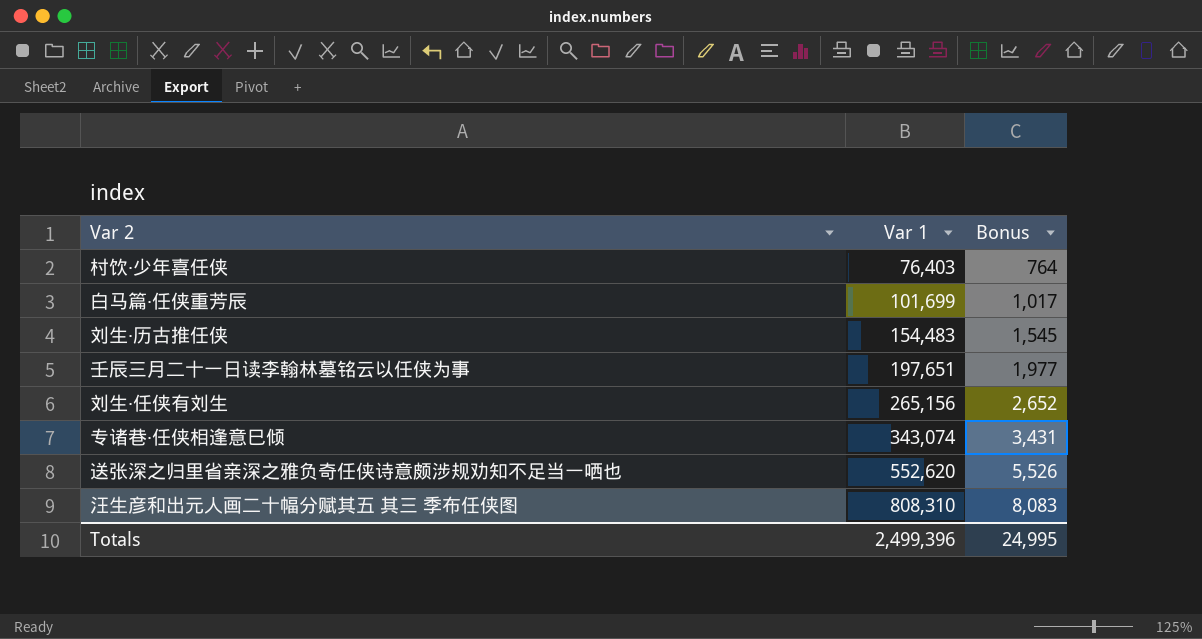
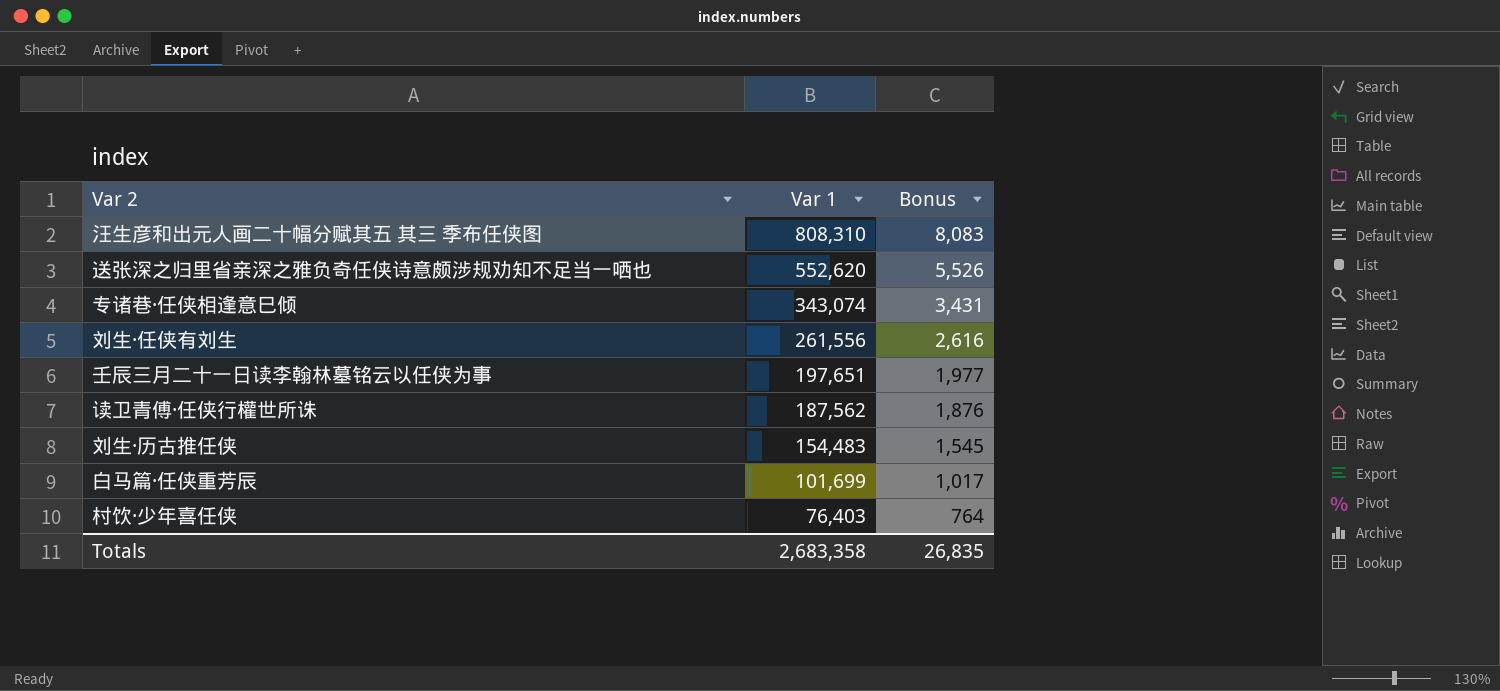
row order: Var 1 ascending -> Var 1 descending
刘生·任侠有刘生 | Var 1: 265,156 -> 261,556
刘生·任侠有刘生 | Bonus: 2,652 -> 2,616
row 读卫青傅·任侠行權世所诛: none -> 187,562 | 1,876
Totals | Var 1: 2,499,396 -> 2,683,358
Totals | Bonus: 24,995 -> 26,835

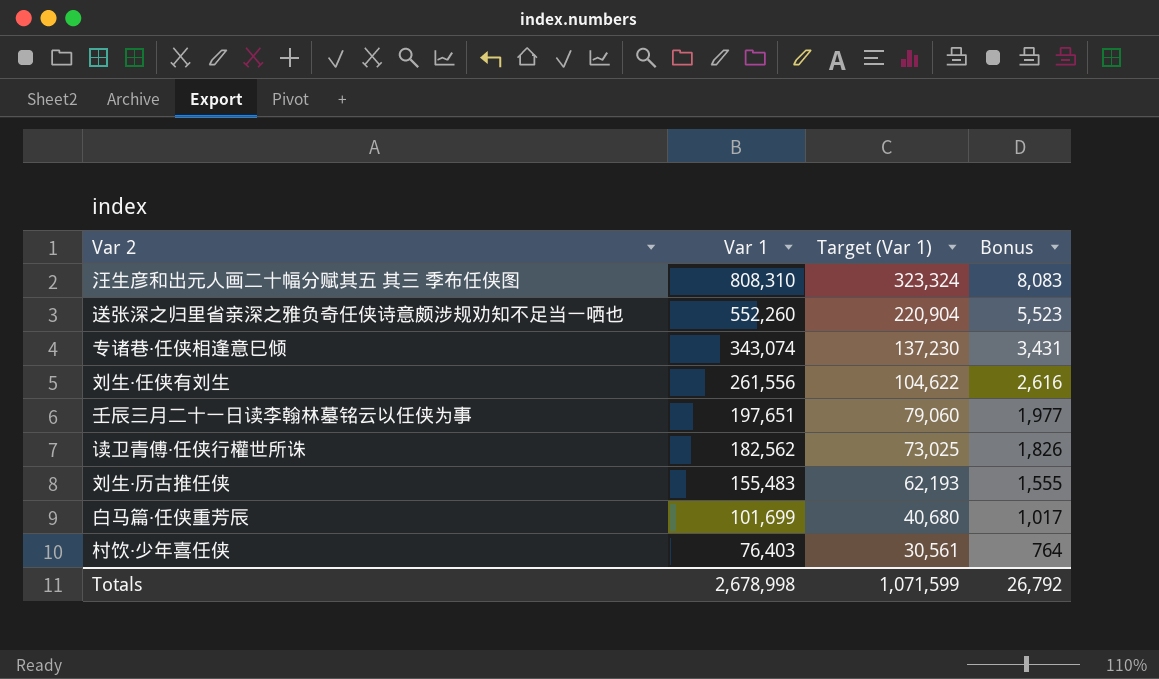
column Target (Var 1) | formula: none -> [Var 1] * 0.4
送张深之归里省亲深之雅负奇任侠诗意颇涉规劝知不足当一哂也 | Var 1: 552,620 -> 552,260
送张深之归里省亲深之雅负奇任侠诗意颇涉规劝知不足当一哂也 | Bonus: 5,526 -> 5,523
读卫青傅·任侠行權世所诛 | Var 1: 187,562 -> 182,562
读卫青傅·任侠行權世所诛 | Bonus: 1,876 -> 1,826
刘生·历古推任侠 | Var 1: 154,483 -> 155,483
刘生·历古推任侠 | Bonus: 1,545 -> 1,555
Totals | Var 1: 2,683,358 -> 2,678,998
Totals | Bonus: 26,835 -> 26,792

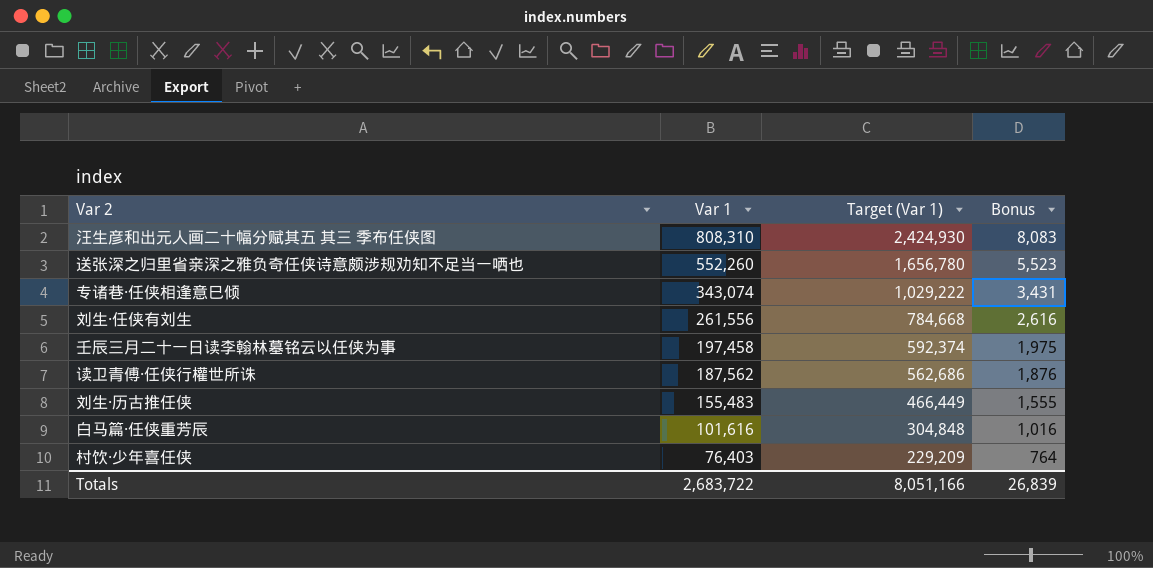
column Target (Var 1) | formula: [Var 1] * 0.4 -> [Var 1] * 3
壬辰三月二十一日读李翰林墓铭云以任侠为事 | Var 1: 197,651 -> 197,458
壬辰三月二十一日读李翰林墓铭云以任侠为事 | Bonus: 1,977 -> 1,975
读卫青傅·任侠行權世所诛 | Var 1: 182,562 -> 187,562
读卫青傅·任侠行權世所诛 | Bonus: 1,826 -> 1,876
白马篇·任侠重芳辰 | Var 1: 101,699 -> 101,616
白马篇·任侠重芳辰 | Bonus: 1,017 -> 1,016
Totals | Var 1: 2,678,998 -> 2,683,722
Totals | Target (Var 1): 1,071,599 -> 8,051,166
Totals | Bonus: 26,792 -> 26,839

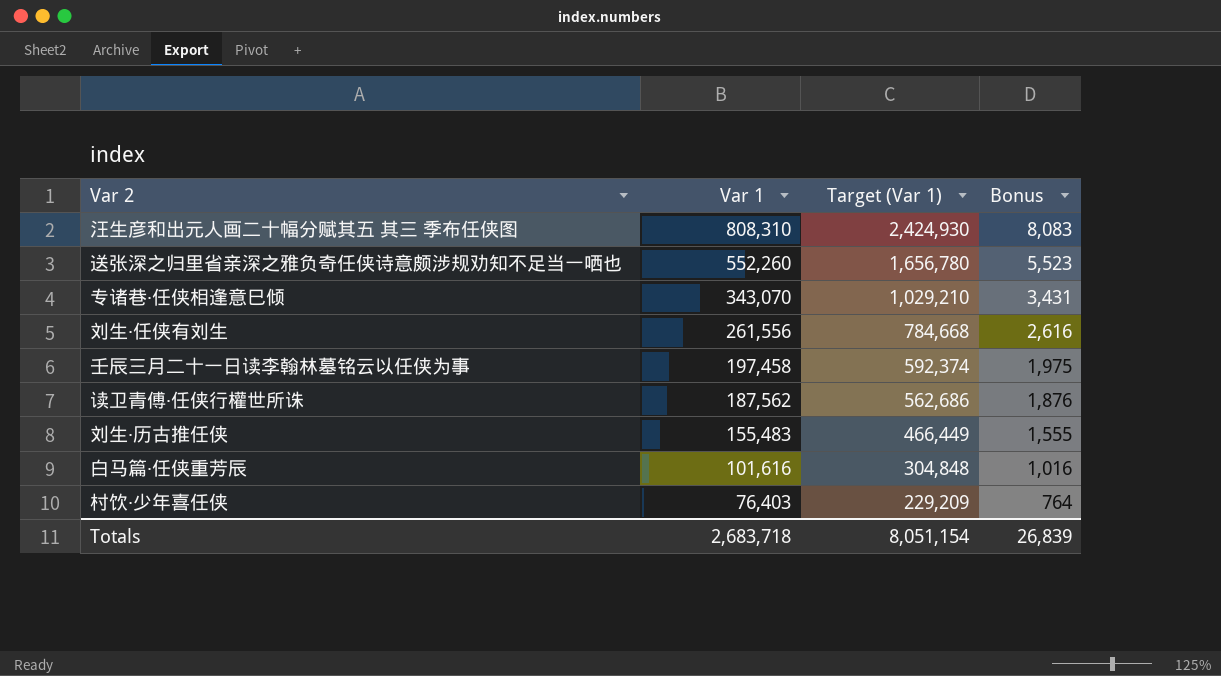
专诸巷·任侠相逢意巳倾 | Var 1: 343,074 -> 343,070
专诸巷·任侠相逢意巳倾 | Target (Var 1): 1,029,222 -> 1,029,210
Totals | Var 1: 2,683,722 -> 2,683,718
Totals | Target (Var 1): 8,051,166 -> 8,051,154

